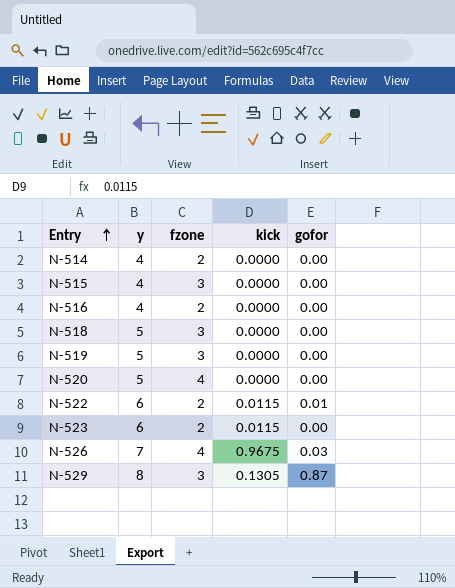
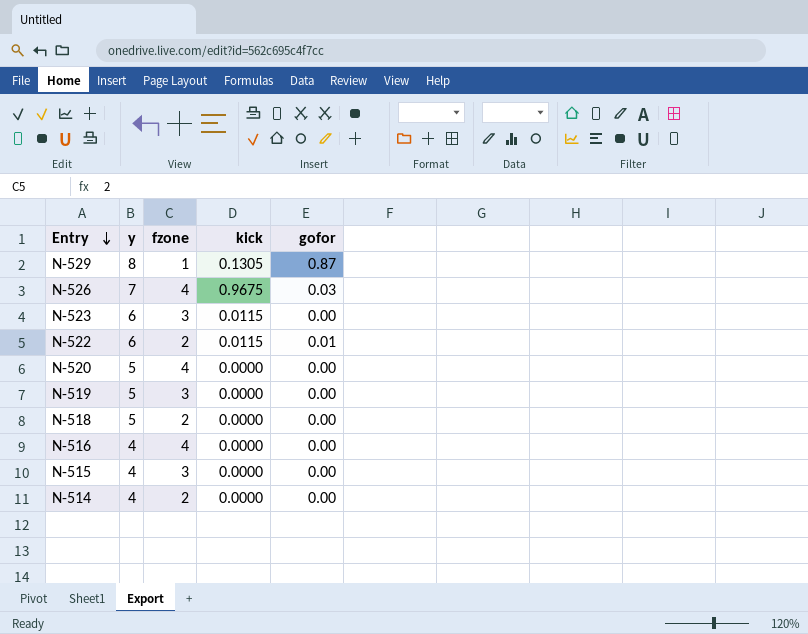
row order: Entry ascending -> Entry descending
N-529 | fzone: 3 -> 1
N-523 | fzone: 2 -> 3
N-518 | fzone: 3 -> 2
N-516 | fzone: 2 -> 4

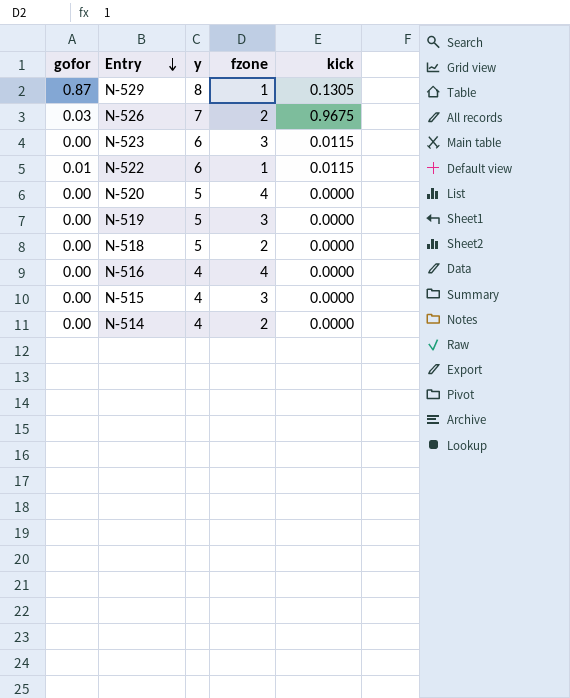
column gofor | position: 5 -> 1
N-526 | fzone: 4 -> 2
N-522 | fzone: 2 -> 1

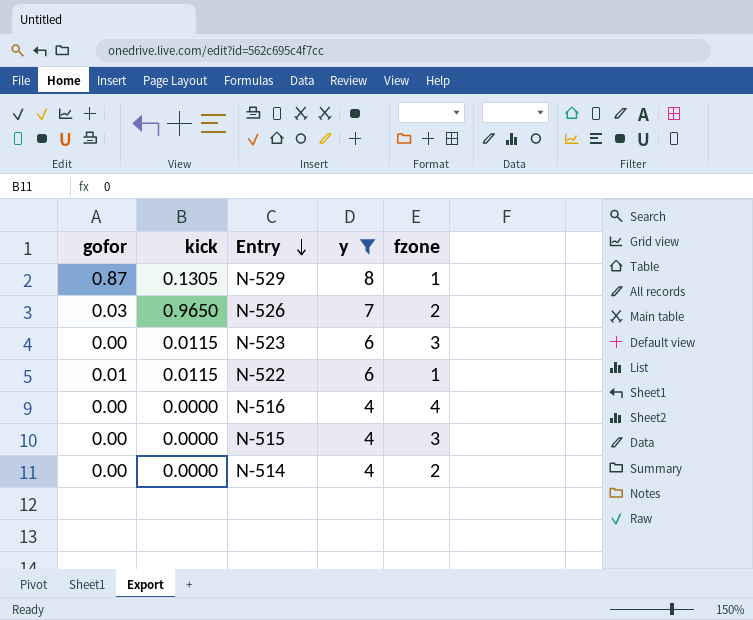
filter: none -> y != 5
column kick | position: 5 -> 2
N-526 | kick: 0.9675 -> 0.9650

